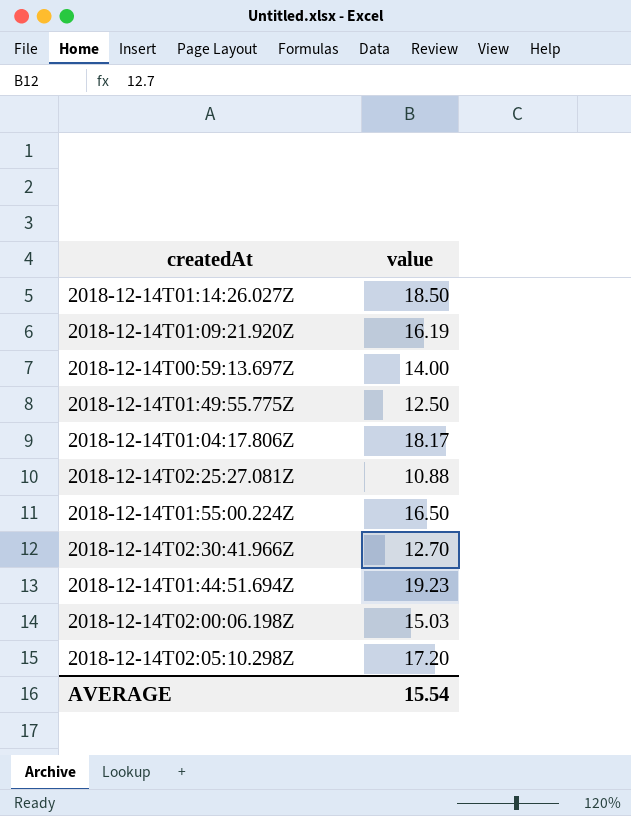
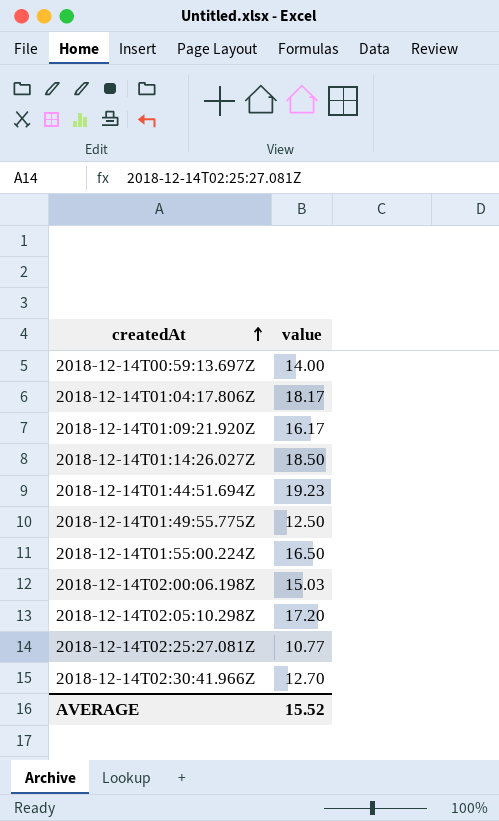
row order: none -> createdAt ascending
2018-12-14T01:09:21.920Z | value: 16.19 -> 16.17
2018-12-14T02:25:27.081Z | value: 10.88 -> 10.77
AVERAGE | value: 15.54 -> 15.52

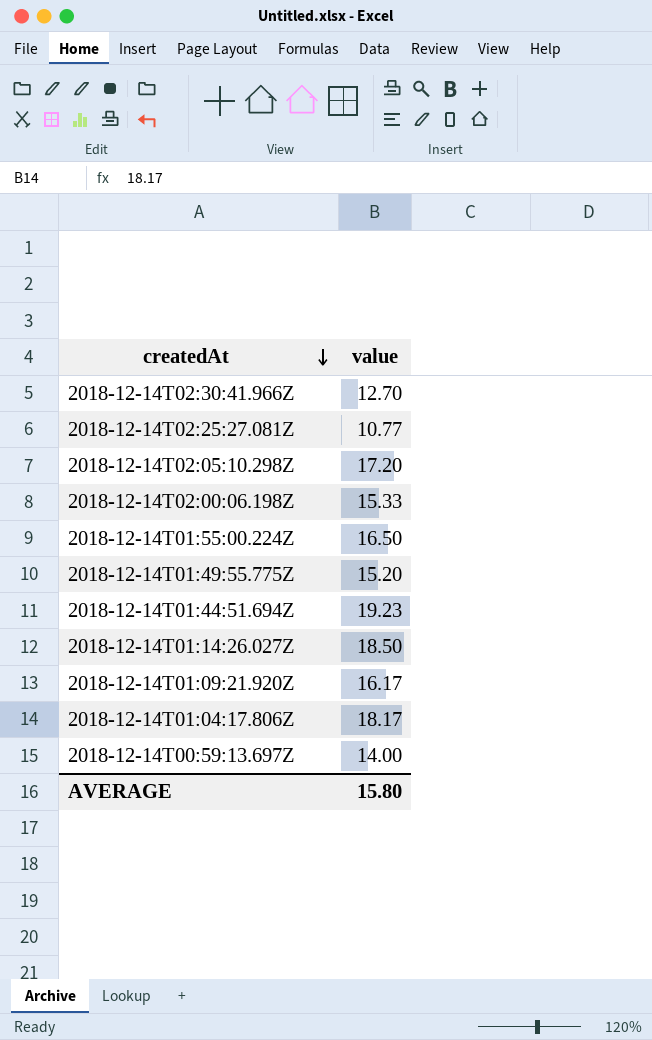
row order: createdAt ascending -> createdAt descending
2018-12-14T02:00:06.198Z | value: 15.03 -> 15.33
2018-12-14T01:49:55.775Z | value: 12.50 -> 15.20
AVERAGE | value: 15.52 -> 15.80

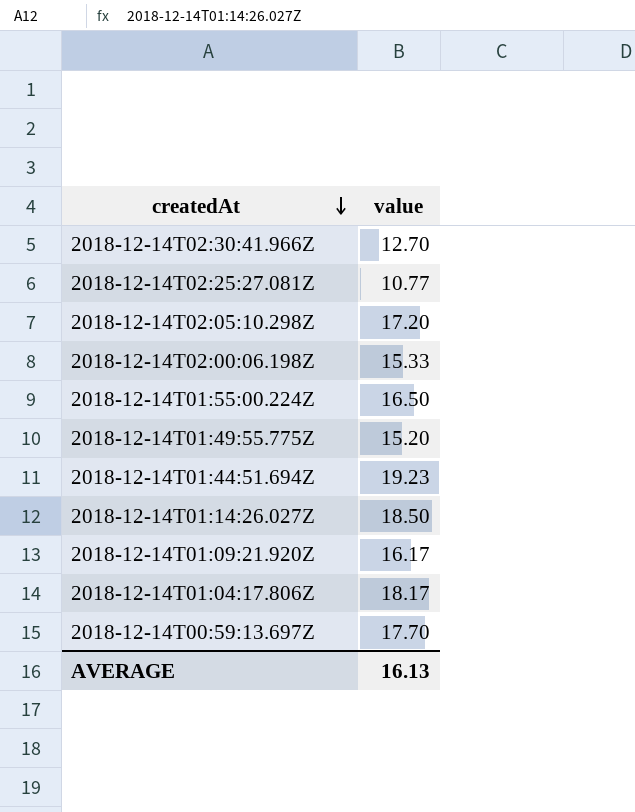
2018-12-14T00:59:13.697Z | value: 14.00 -> 17.70
AVERAGE | value: 15.80 -> 16.13

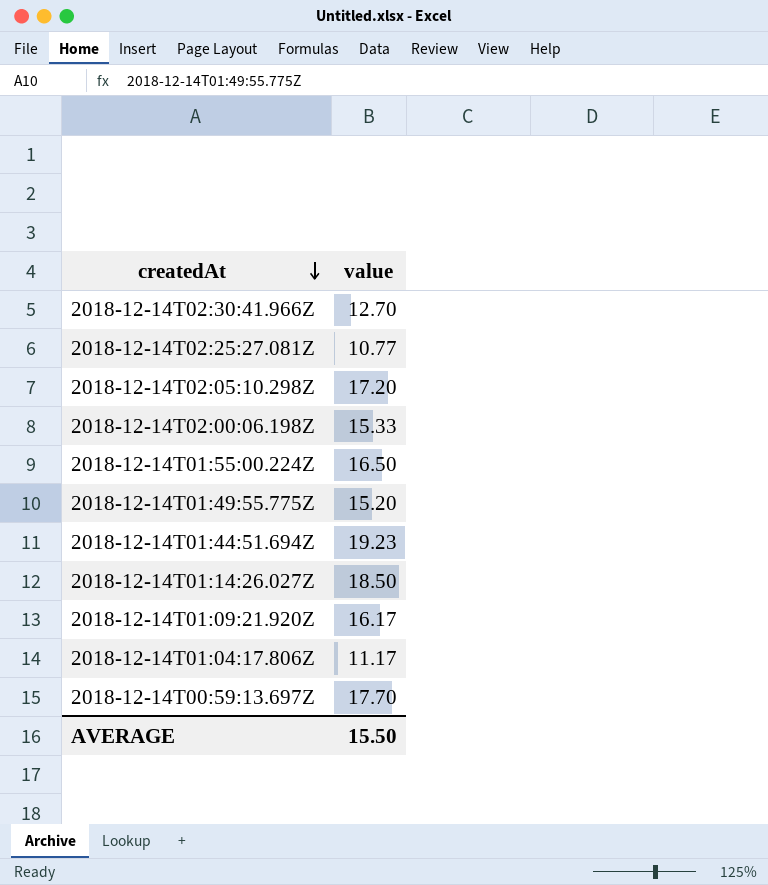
2018-12-14T01:04:17.806Z | value: 18.17 -> 11.17
AVERAGE | value: 16.13 -> 15.50

